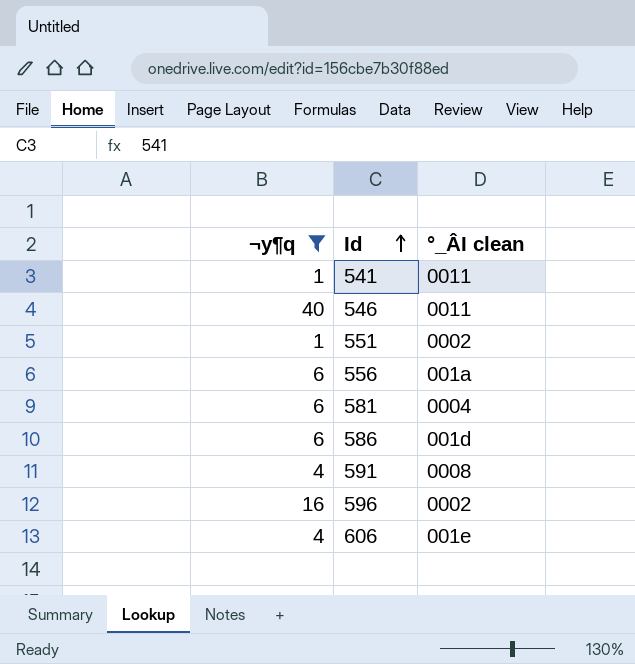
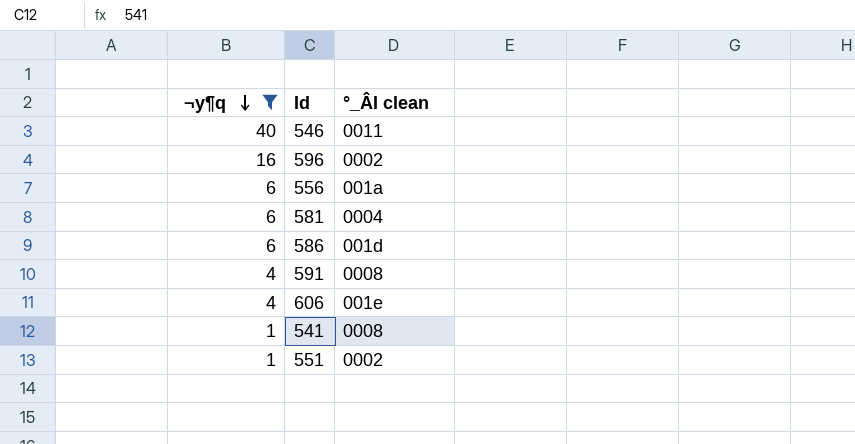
row order: Id ascending -> ¬y¶q descending
541 | °_ÂI clean: 0011 -> 0008

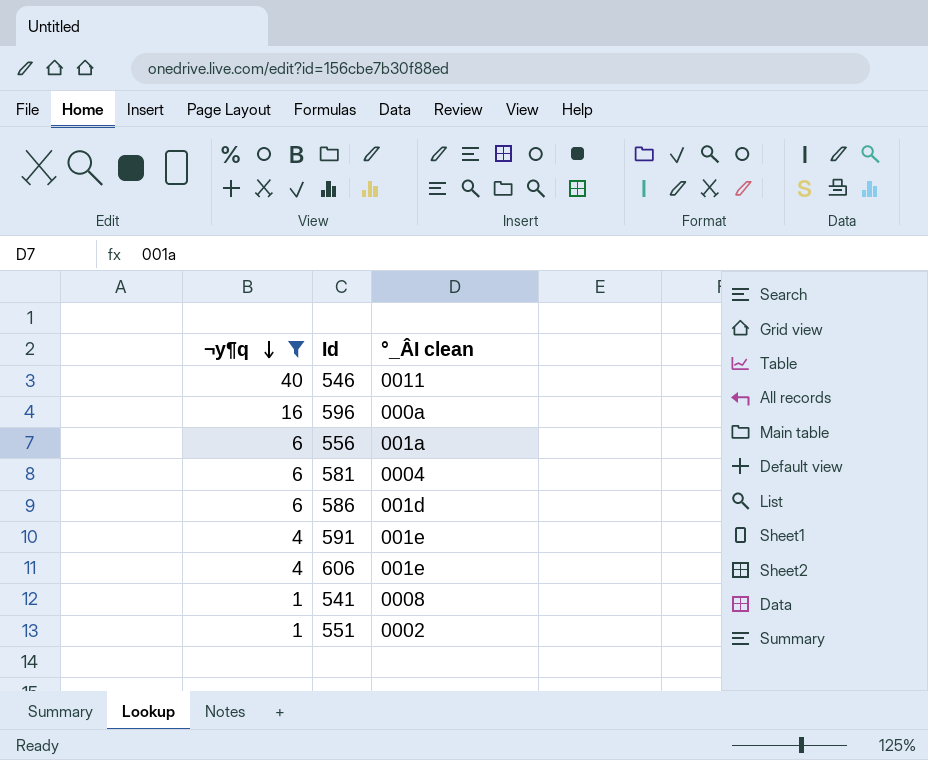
596 | °_ÂI clean: 0002 -> 000a
591 | °_ÂI clean: 0008 -> 001e

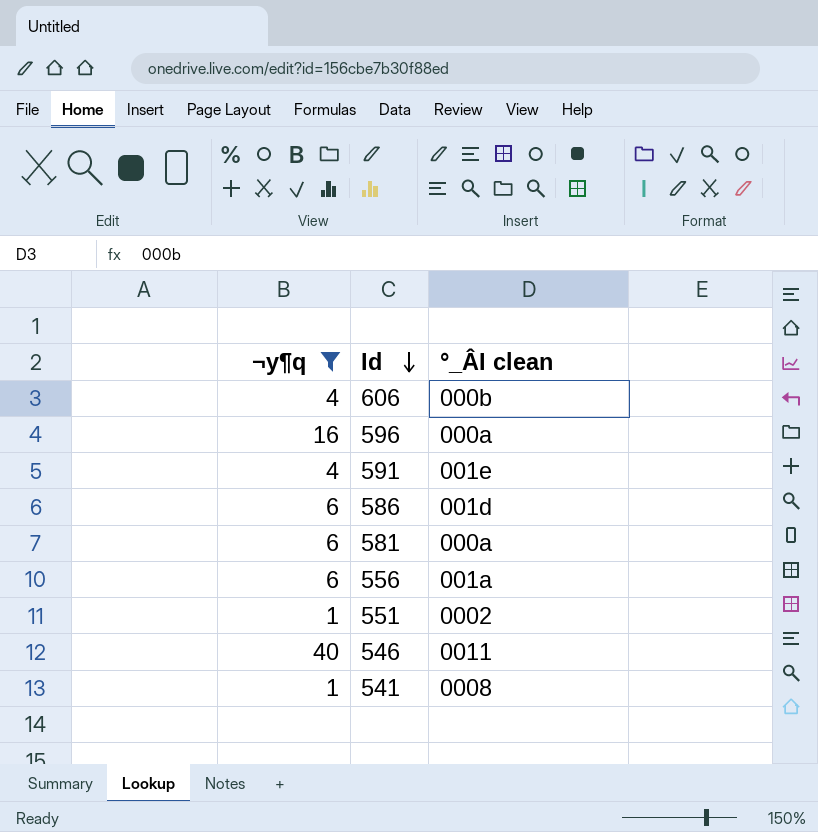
row order: ¬y¶q descending -> Id descending
606 | °_ÂI clean: 001e -> 000b
581 | °_ÂI clean: 0004 -> 000a

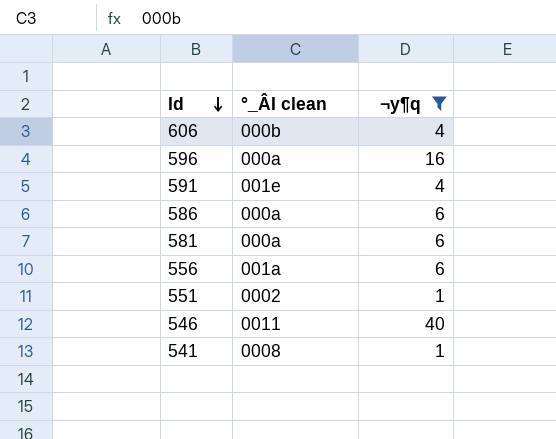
column ¬y¶q | position: 1 -> 3
586 | °_ÂI clean: 001d -> 000a

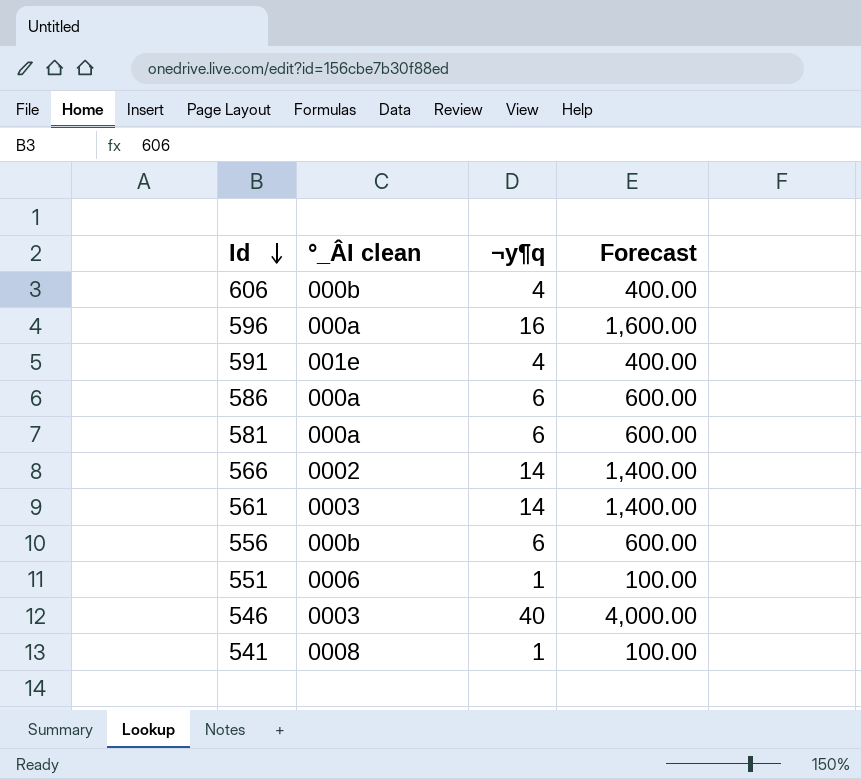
filter: ¬y¶q != 14 -> none
column Forecast | formula: none -> [¬y¶q] * 100
556 | °_ÂI clean: 001a -> 000b
551 | °_ÂI clean: 0002 -> 0006
546 | °_ÂI clean: 0011 -> 0003

